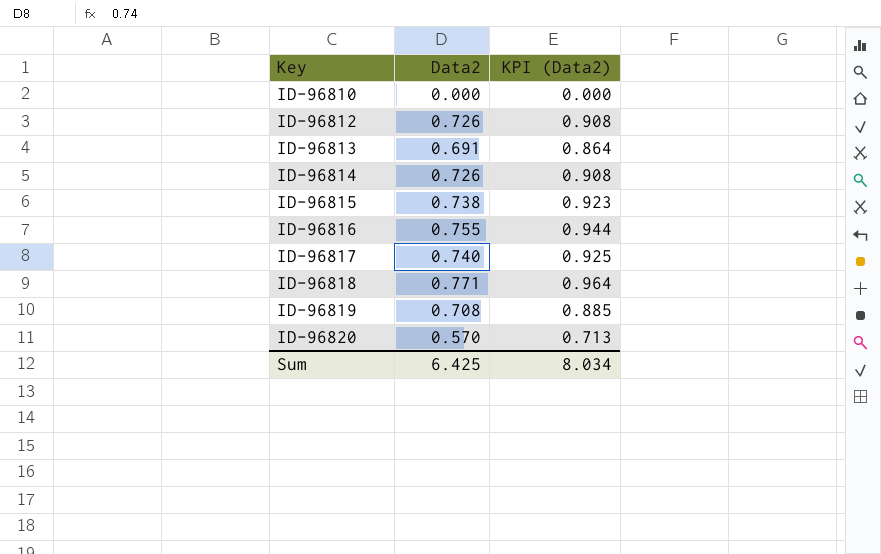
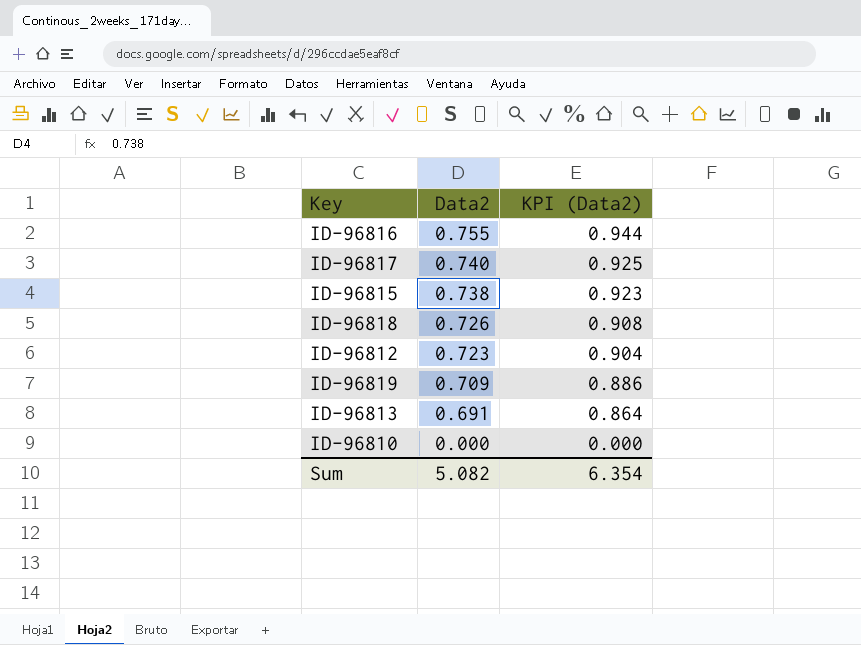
row order: Key ascending -> Data2 descending
row ID-96814: 0.726 | 0.908 -> none
row ID-96820: 0.570 | 0.713 -> none
ID-96818 | Data2: 0.771 -> 0.726
ID-96818 | KPI (Data2): 0.964 -> 0.908
ID-96812 | Data2: 0.726 -> 0.723
ID-96812 | KPI (Data2): 0.908 -> 0.904
ID-96819 | Data2: 0.708 -> 0.709
ID-96819 | KPI (Data2): 0.885 -> 0.886
Sum | Data2: 6.425 -> 5.082
Sum | KPI (Data2): 8.034 -> 6.354

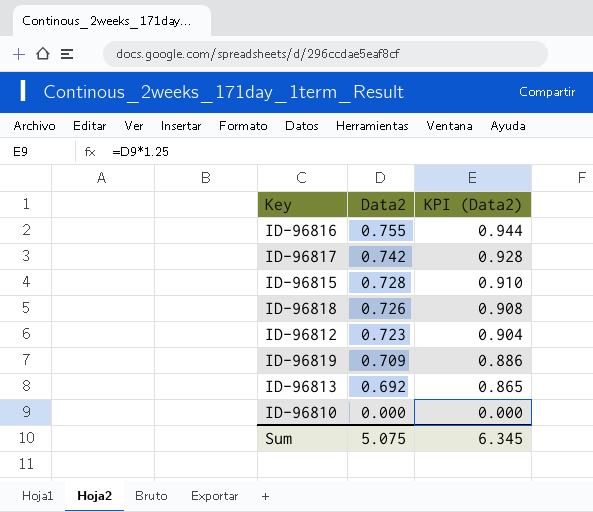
ID-96817 | Data2: 0.740 -> 0.742
ID-96817 | KPI (Data2): 0.925 -> 0.928
ID-96815 | Data2: 0.738 -> 0.728
ID-96815 | KPI (Data2): 0.923 -> 0.910
ID-96813 | Data2: 0.691 -> 0.692
ID-96813 | KPI (Data2): 0.864 -> 0.865
Sum | Data2: 5.082 -> 5.075
Sum | KPI (Data2): 6.354 -> 6.345

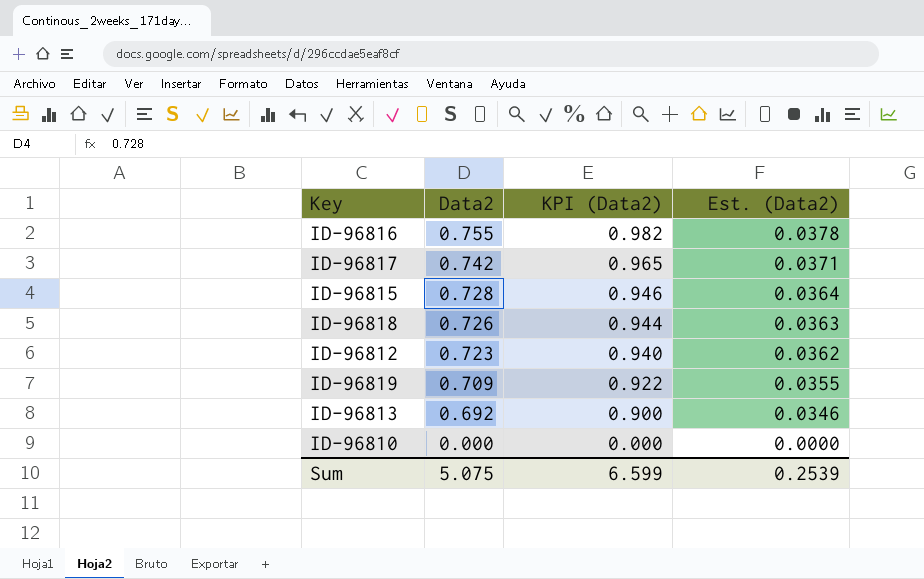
column KPI (Data2) | formula: [Data2] * 1.25 -> [Data2] * 1.3
column Est. (Data2) | formula: none -> [Data2] * 0.05
Sum | KPI (Data2): 6.345 -> 6.599

